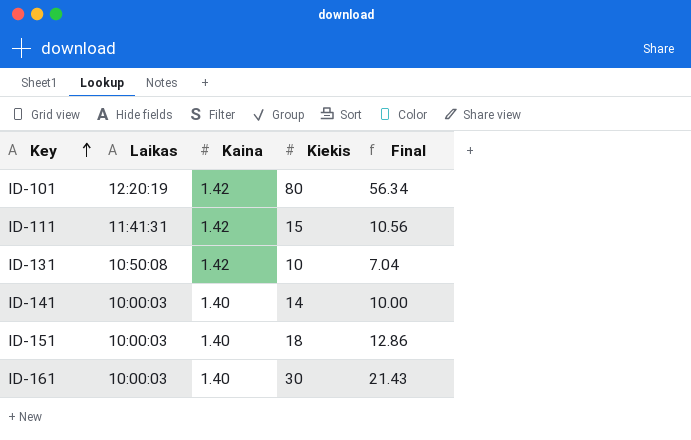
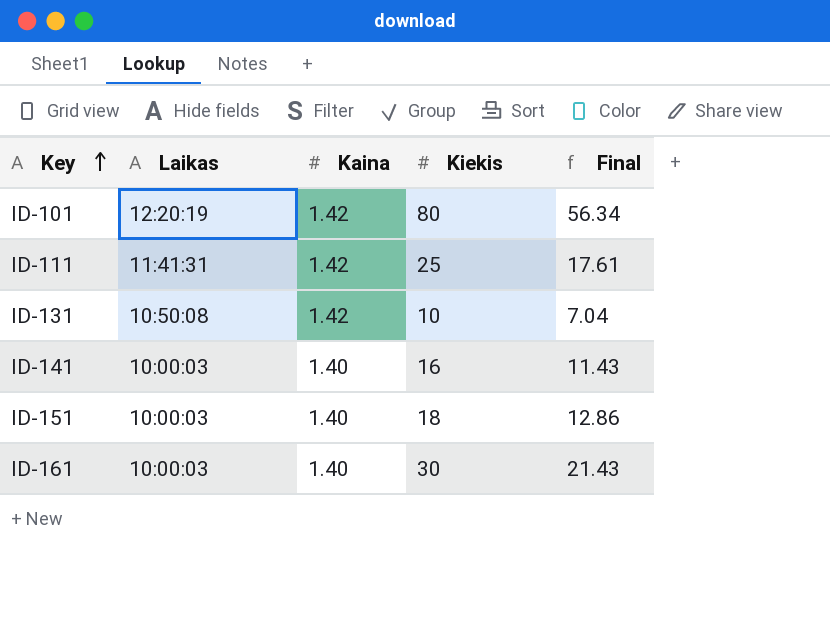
ID-111 | Kiekis: 15 -> 25
ID-111 | Final: 10.56 -> 17.61
ID-141 | Kiekis: 14 -> 16
ID-141 | Final: 10.00 -> 11.43

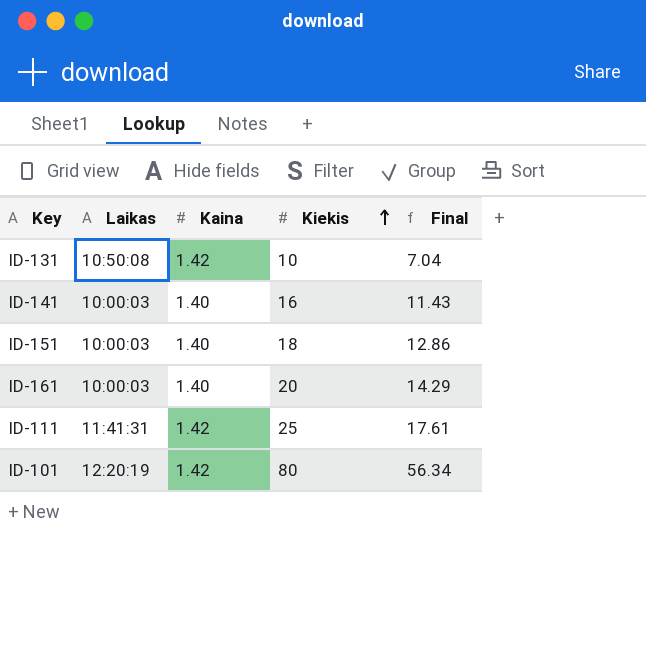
row order: Key ascending -> Kiekis ascending
ID-161 | Kiekis: 30 -> 20
ID-161 | Final: 21.43 -> 14.29

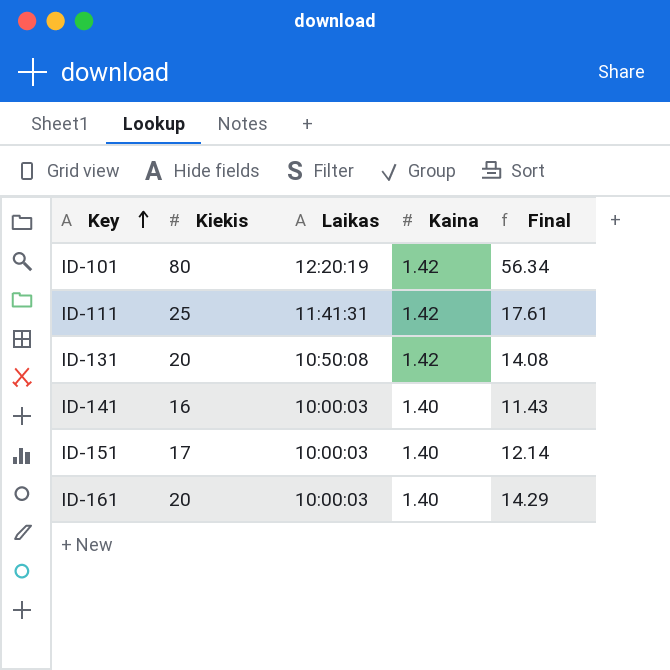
row order: Kiekis ascending -> Key ascending
column Kiekis | position: 4 -> 2
ID-131 | Kiekis: 10 -> 20
ID-131 | Final: 7.04 -> 14.08
ID-151 | Kiekis: 18 -> 17
ID-151 | Final: 12.86 -> 12.14

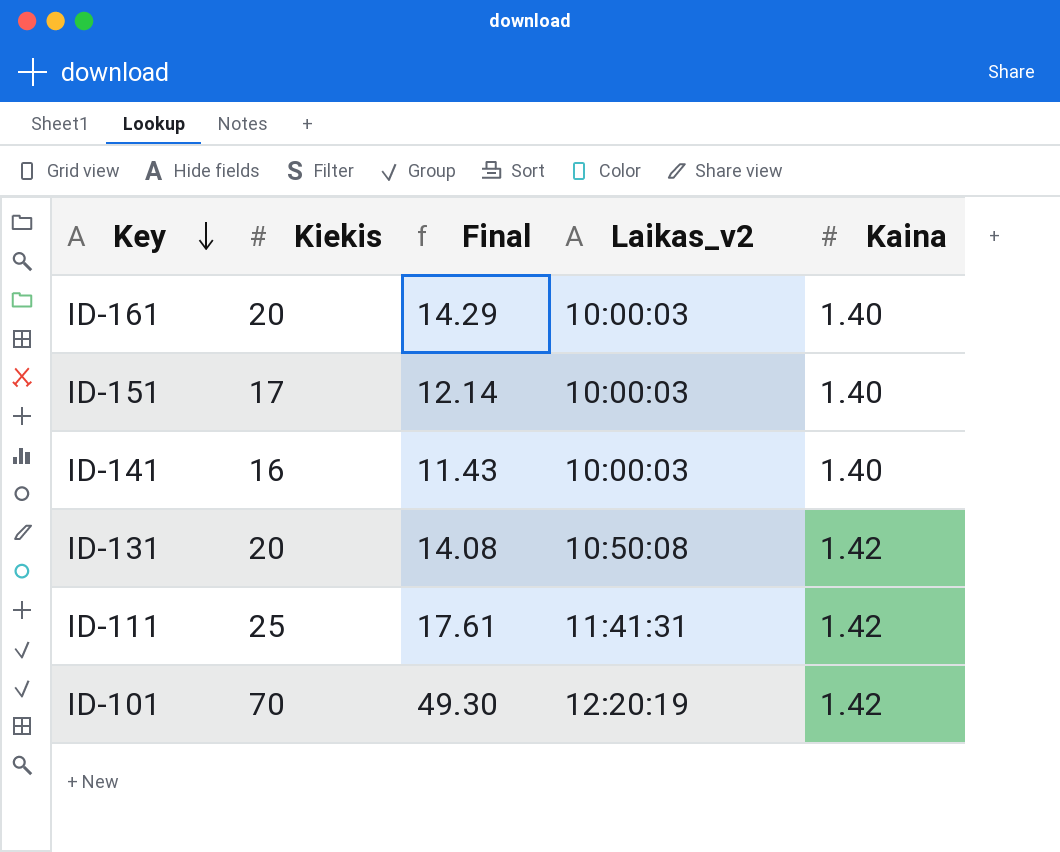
row order: Key ascending -> Key descending
column Final | position: 5 -> 3
column name: Laikas -> Laikas_v2
ID-101 | Kiekis: 80 -> 70
ID-101 | Final: 56.34 -> 49.30

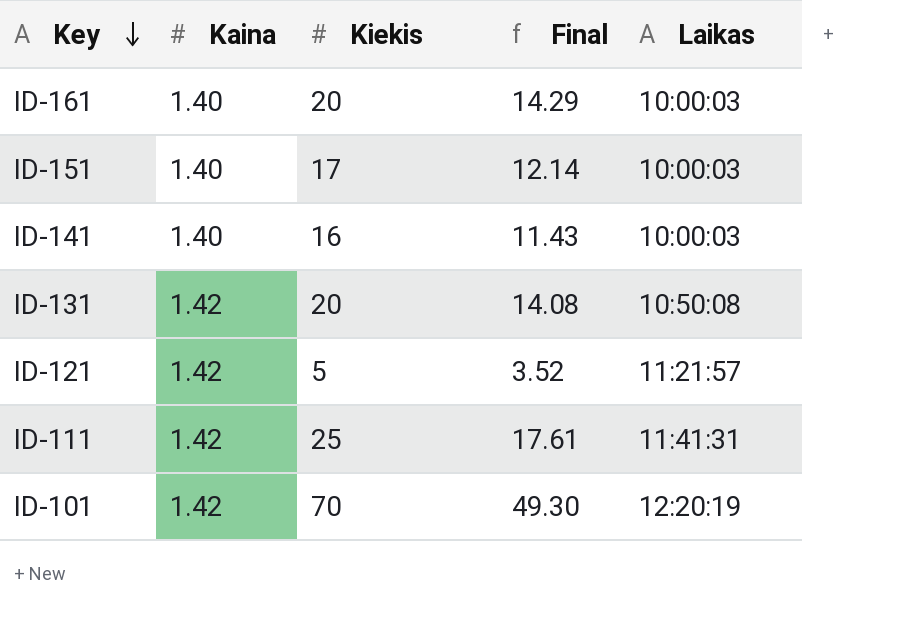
column Kaina | position: 5 -> 2
column name: Laikas_v2 -> Laikas
row ID-121: none -> 1.42 | 5 | 3.52 | 11:21:57

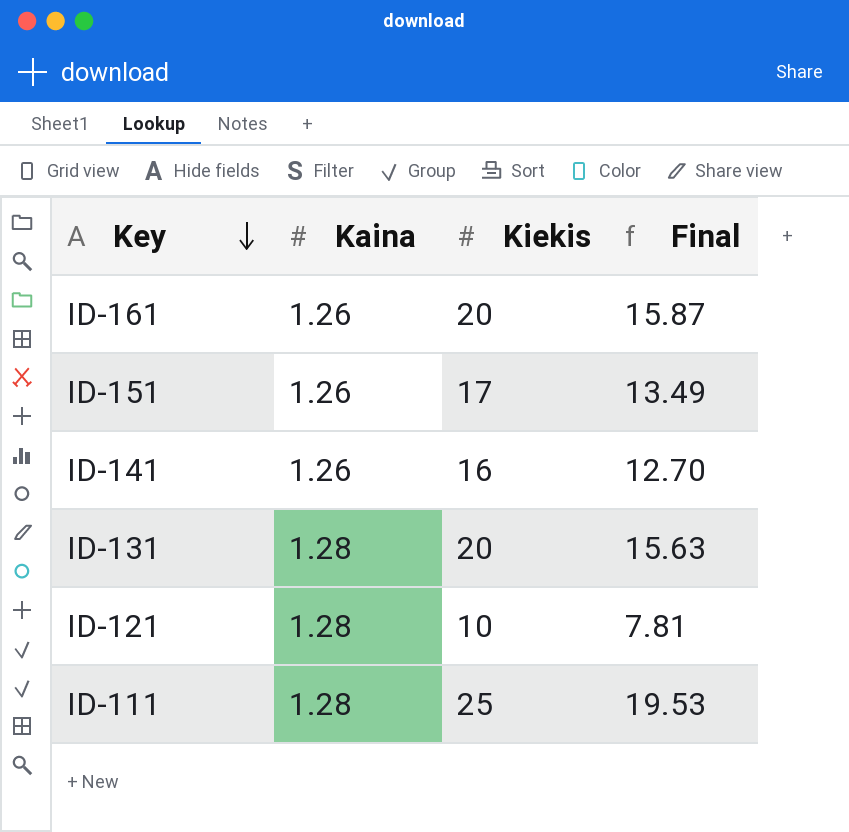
column Laikas | position: 5 -> none
row ID-101: 1.42 | 70 | 49.30 | 12:20:19 -> none
ID-161 | Kaina: 1.40 -> 1.26
ID-161 | Final: 14.29 -> 15.87
ID-151 | Kaina: 1.40 -> 1.26
ID-151 | Final: 12.14 -> 13.49
ID-141 | Kaina: 1.40 -> 1.26
ID-141 | Final: 11.43 -> 12.70
ID-131 | Kaina: 1.42 -> 1.28
ID-131 | Final: 14.08 -> 15.63
ID-121 | Kaina: 1.42 -> 1.28
ID-121 | Kiekis: 5 -> 10
ID-121 | Final: 3.52 -> 7.81
ID-111 | Kaina: 1.42 -> 1.28
ID-111 | Final: 17.61 -> 19.53

